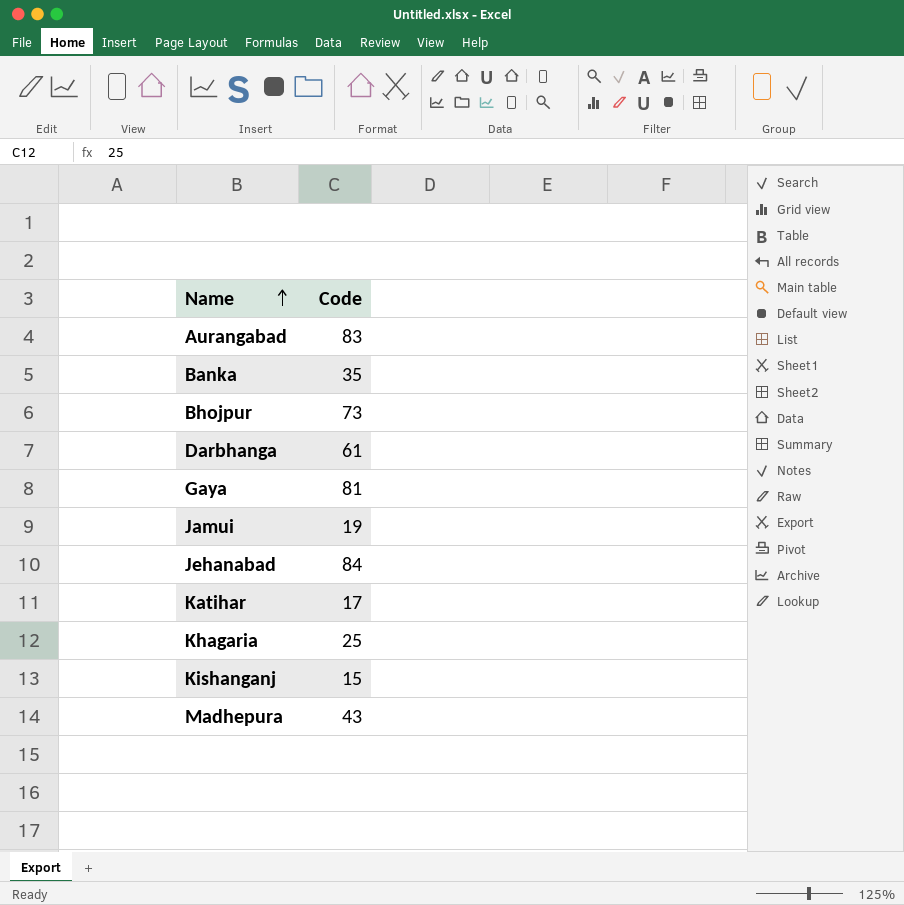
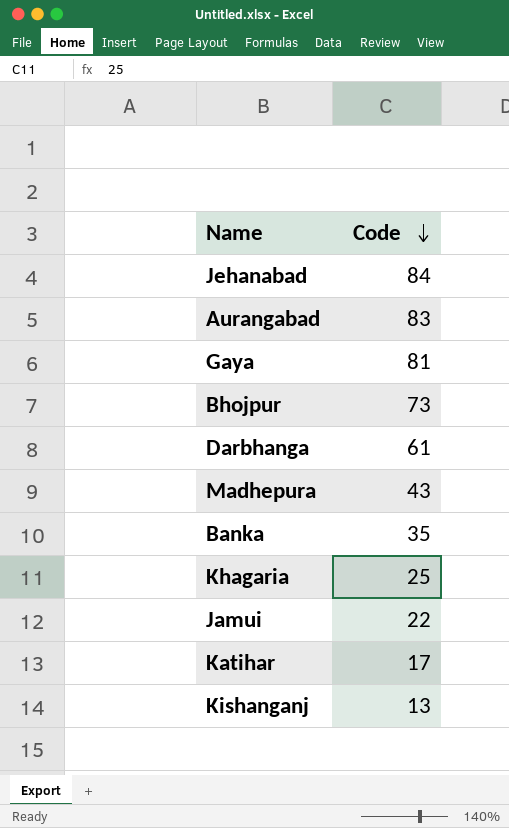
row order: Name ascending -> Code descending
Jamui | Code: 19 -> 22
Kishanganj | Code: 15 -> 13

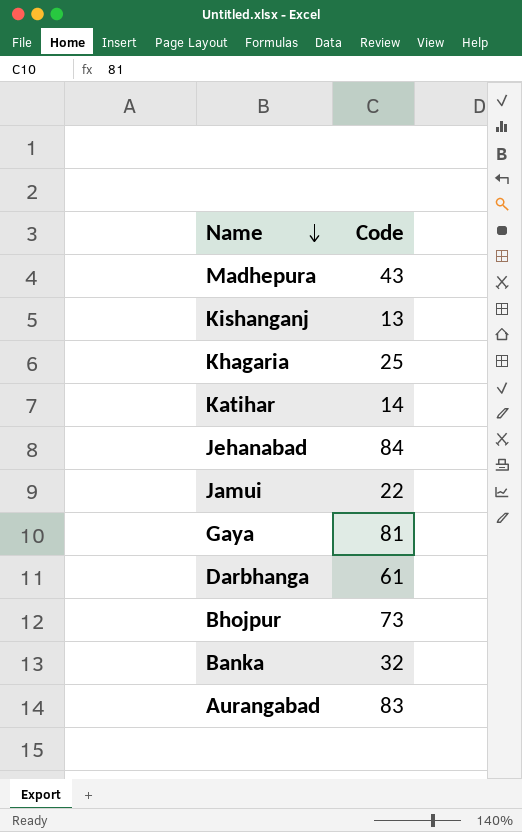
row order: Code descending -> Name descending
Katihar | Code: 17 -> 14
Banka | Code: 35 -> 32

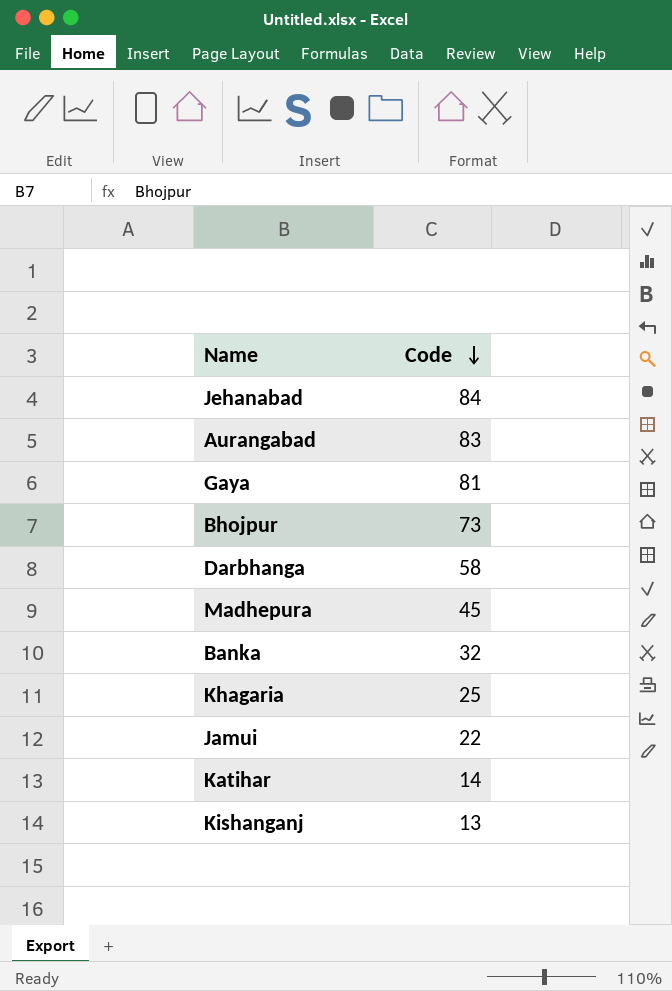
row order: Name descending -> Code descending
Darbhanga | Code: 61 -> 58
Madhepura | Code: 43 -> 45

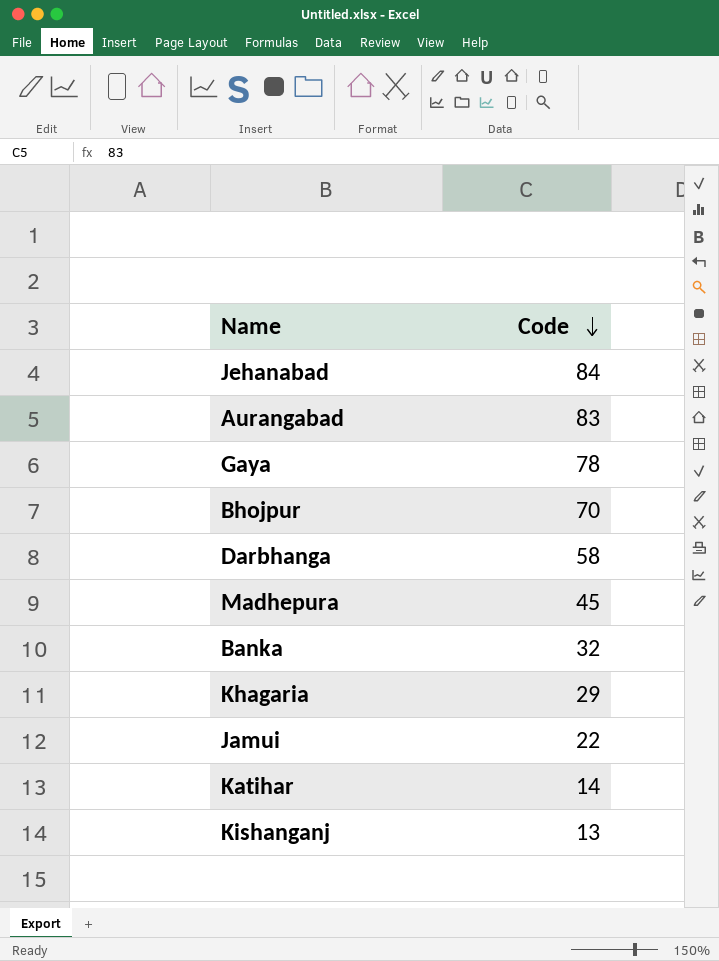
Gaya | Code: 81 -> 78
Bhojpur | Code: 73 -> 70
Khagaria | Code: 25 -> 29

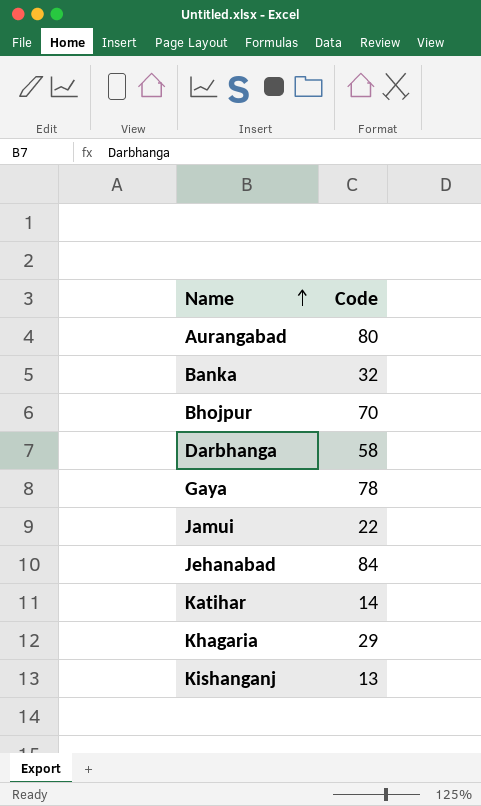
row order: Code descending -> Name ascending
row Madhepura: 45 -> none
Aurangabad | Code: 83 -> 80

